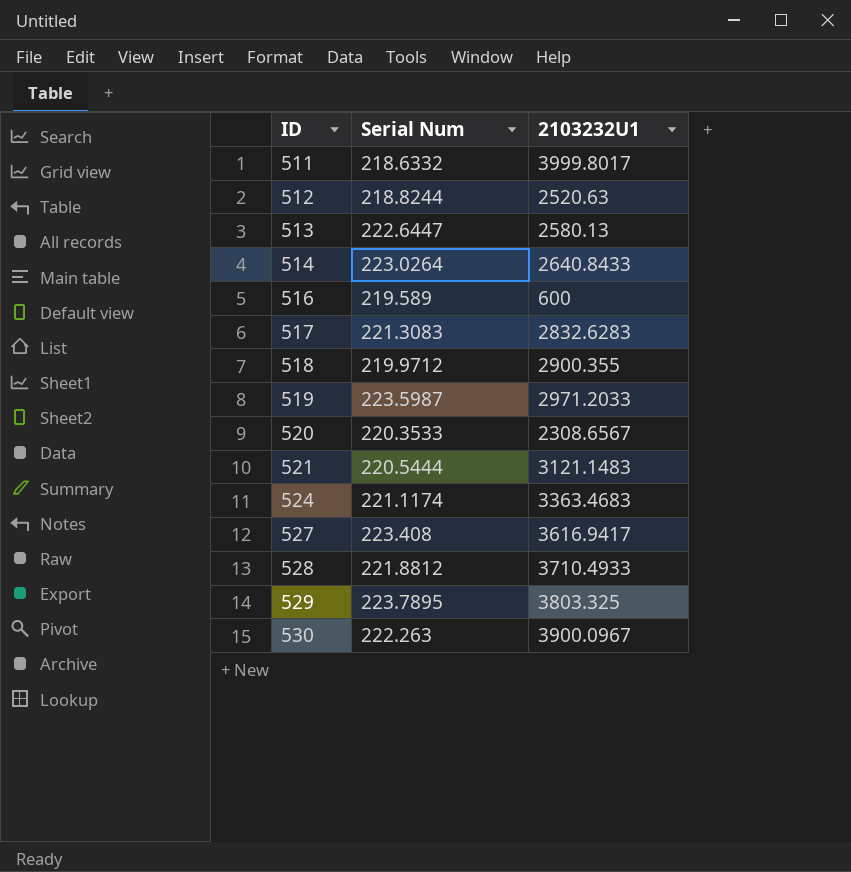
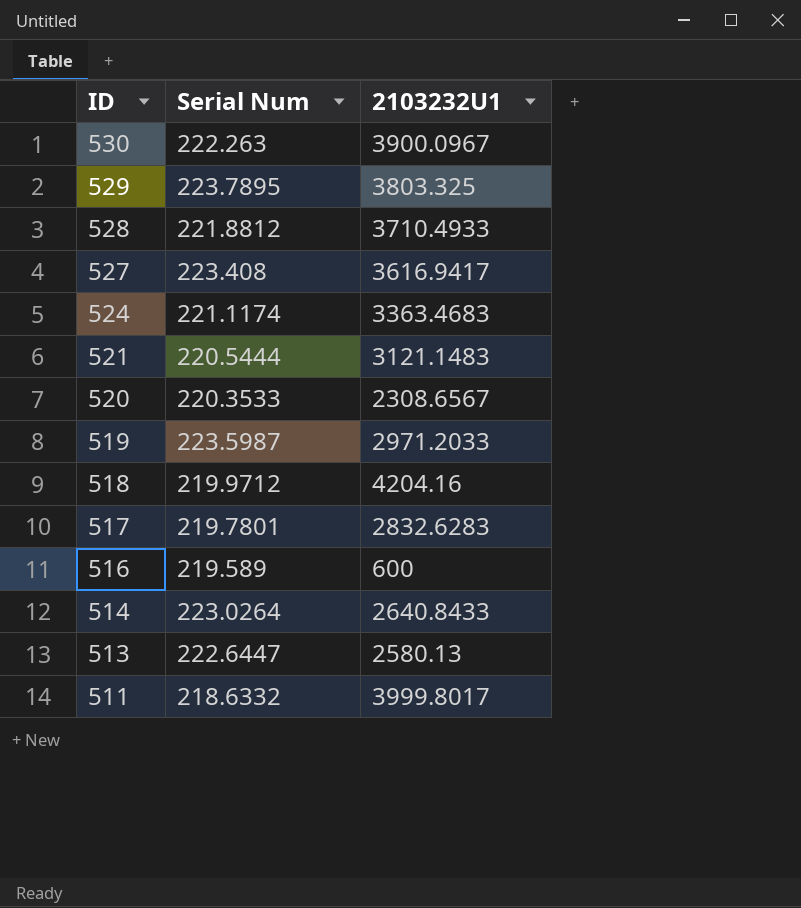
row order: ID ascending -> ID descending
row 512: 218.8244 | 2520.63 -> none
518 | 2103232U1: 2900.355 -> 4204.16
517 | Serial Num: 221.3083 -> 219.7801

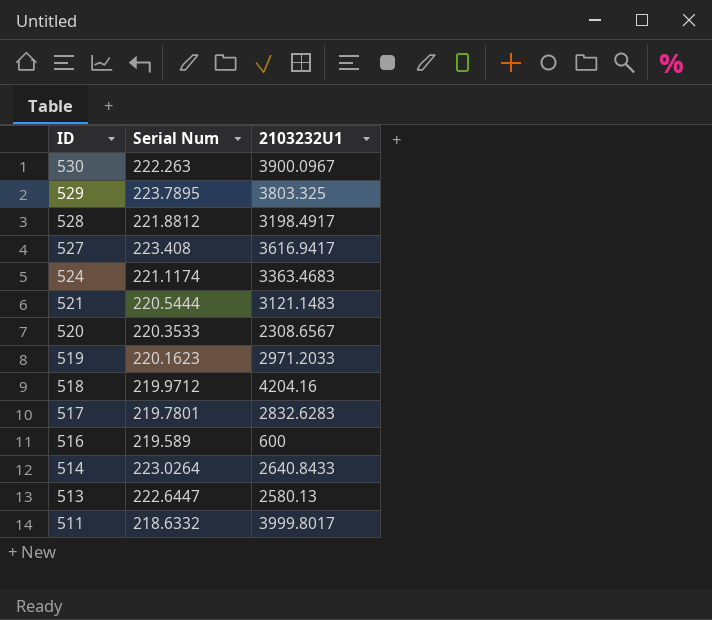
528 | 2103232U1: 3710.4933 -> 3198.4917
519 | Serial Num: 223.5987 -> 220.1623

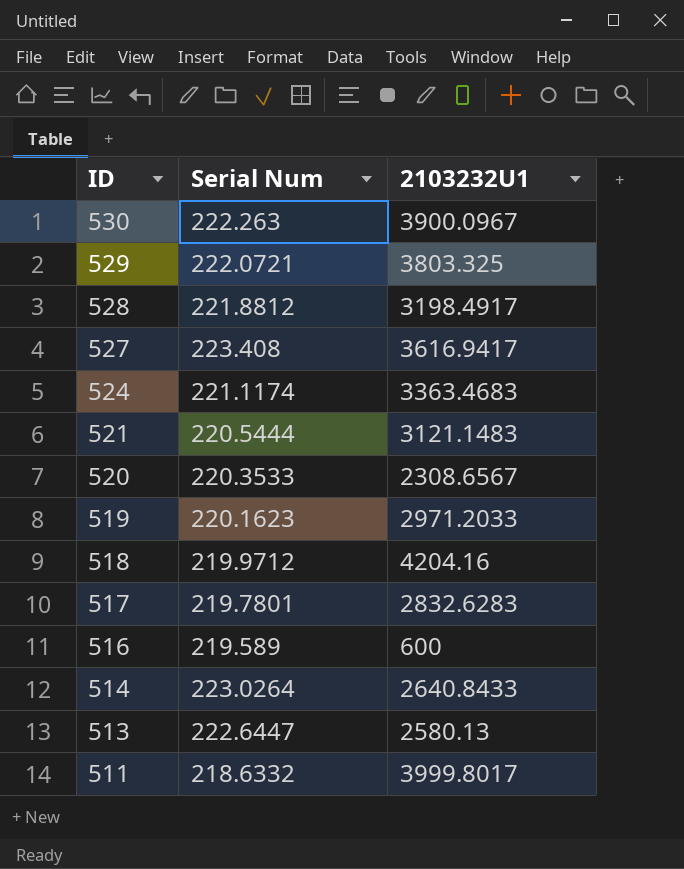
529 | Serial Num: 223.7895 -> 222.0721

